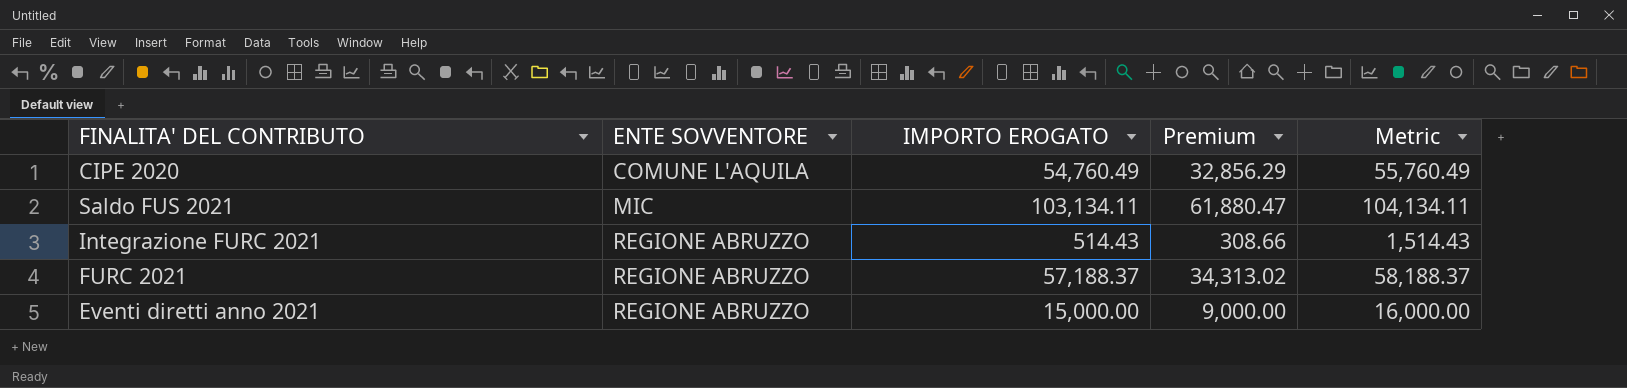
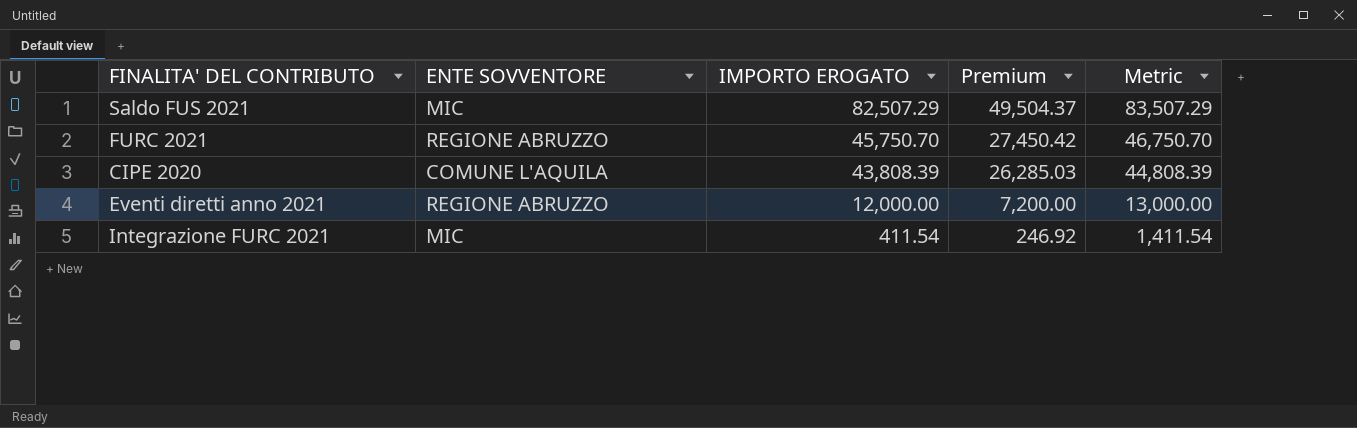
row order: ENTE SOVVENTORE ascending -> IMPORTO EROGATO descending
Saldo FUS 2021 | IMPORTO EROGATO: 103,134.11 -> 82,507.29
Saldo FUS 2021 | Premium: 61,880.47 -> 49,504.37
Saldo FUS 2021 | Metric: 104,134.11 -> 83,507.29
FURC 2021 | IMPORTO EROGATO: 57,188.37 -> 45,750.70
FURC 2021 | Premium: 34,313.02 -> 27,450.42
FURC 2021 | Metric: 58,188.37 -> 46,750.70
CIPE 2020 | IMPORTO EROGATO: 54,760.49 -> 43,808.39
CIPE 2020 | Premium: 32,856.29 -> 26,285.03
CIPE 2020 | Metric: 55,760.49 -> 44,808.39
Eventi diretti anno 2021 | IMPORTO EROGATO: 15,000.00 -> 12,000.00
Eventi diretti anno 2021 | Premium: 9,000.00 -> 7,200.00
Eventi diretti anno 2021 | Metric: 16,000.00 -> 13,000.00
Integrazione FURC 2021 | ENTE SOVVENTORE: REGIONE ABRUZZO -> MIC
Integrazione FURC 2021 | IMPORTO EROGATO: 514.43 -> 411.54
Integrazione FURC 2021 | Premium: 308.66 -> 246.92
Integrazione FURC 2021 | Metric: 1,514.43 -> 1,411.54

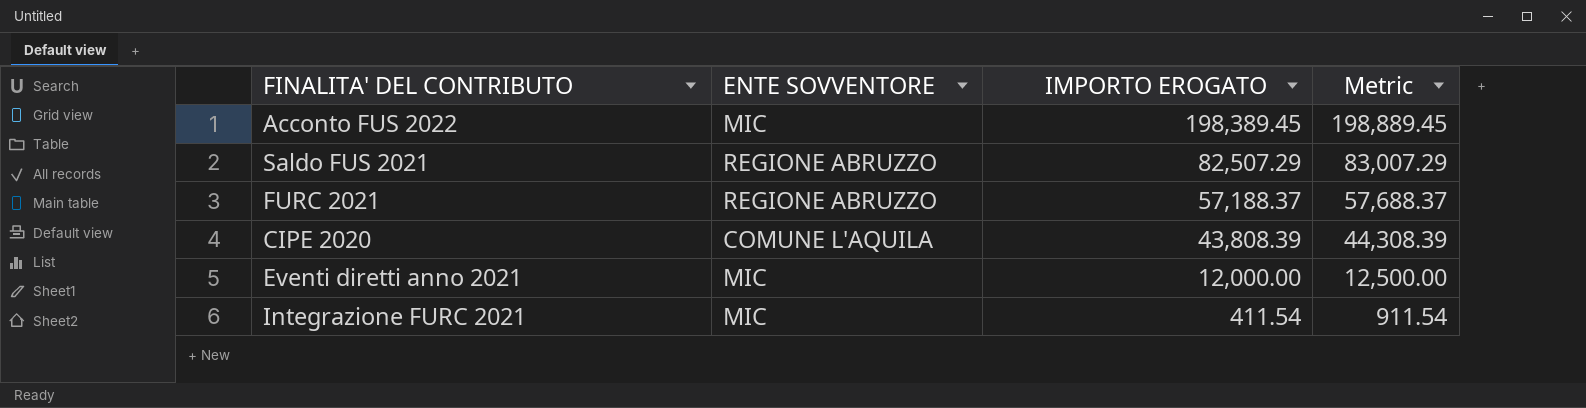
column Premium | formula: [IMPORTO EROGATO] * 0.6 -> none
column Metric | formula: [IMPORTO EROGATO] + 1000 -> [IMPORTO EROGATO] + 500
row Acconto FUS 2022: none -> MIC | 198,389.45 | 198,889.45
Saldo FUS 2021 | ENTE SOVVENTORE: MIC -> REGIONE ABRUZZO
FURC 2021 | IMPORTO EROGATO: 45,750.70 -> 57,188.37
Eventi diretti anno 2021 | ENTE SOVVENTORE: REGIONE ABRUZZO -> MIC

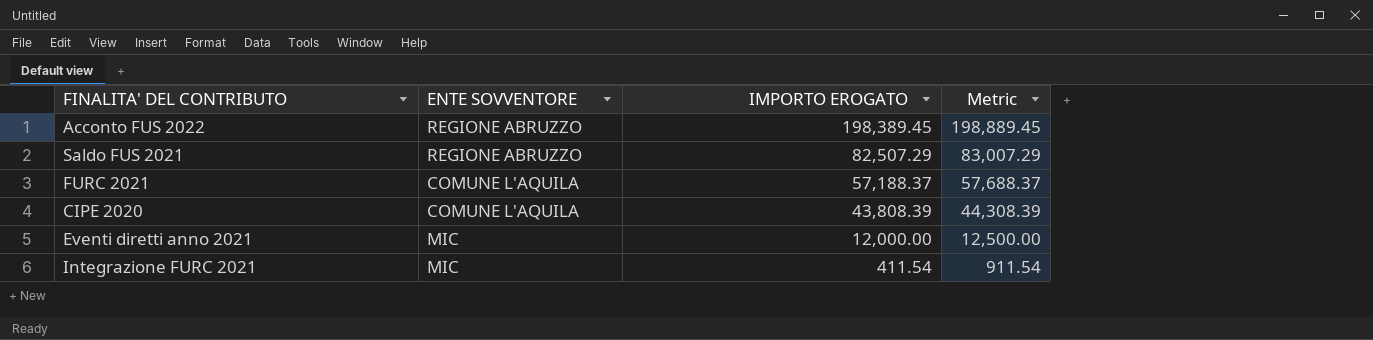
Acconto FUS 2022 | ENTE SOVVENTORE: MIC -> REGIONE ABRUZZO
FURC 2021 | ENTE SOVVENTORE: REGIONE ABRUZZO -> COMUNE L'AQUILA

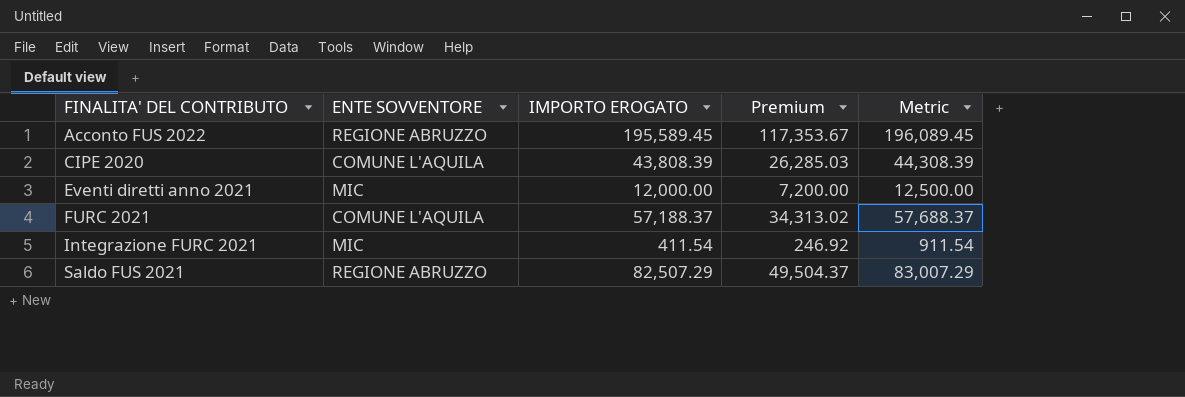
row order: IMPORTO EROGATO descending -> FINALITA' DEL CONTRIBUTO ascending
column Premium | formula: none -> [IMPORTO EROGATO] * 0.6
Acconto FUS 2022 | IMPORTO EROGATO: 198,389.45 -> 195,589.45
Acconto FUS 2022 | Metric: 198,889.45 -> 196,089.45

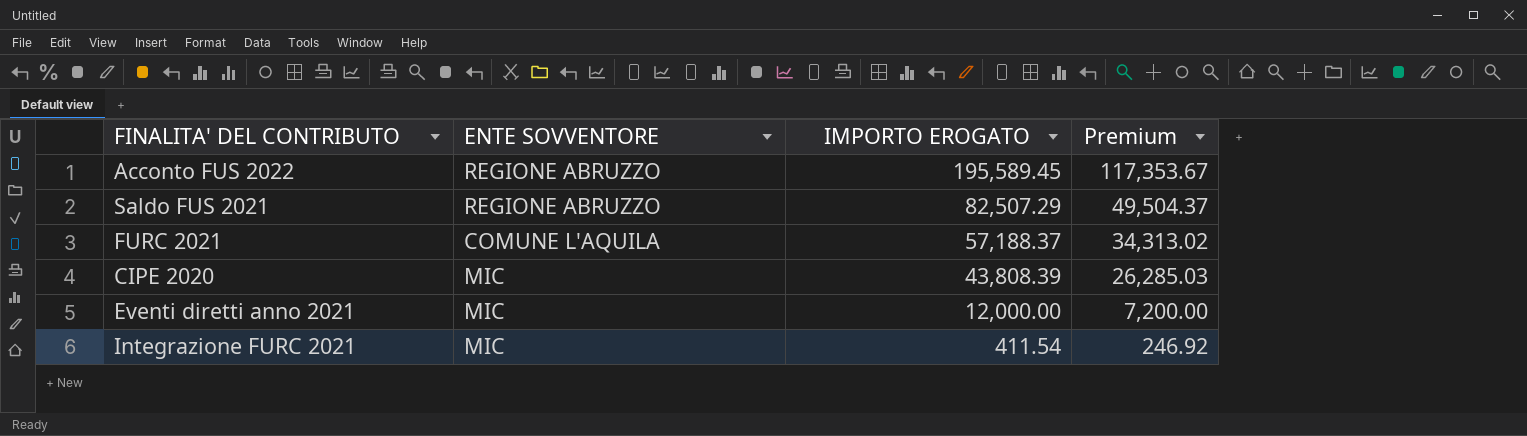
row order: FINALITA' DEL CONTRIBUTO ascending -> IMPORTO EROGATO descending
column Metric | formula: [IMPORTO EROGATO] + 500 -> none
CIPE 2020 | ENTE SOVVENTORE: COMUNE L'AQUILA -> MIC

